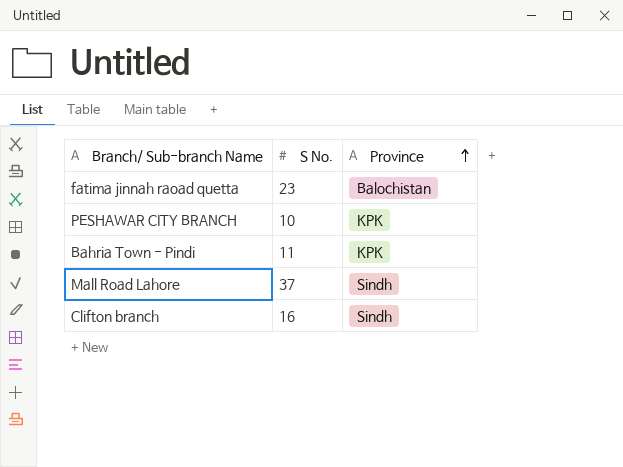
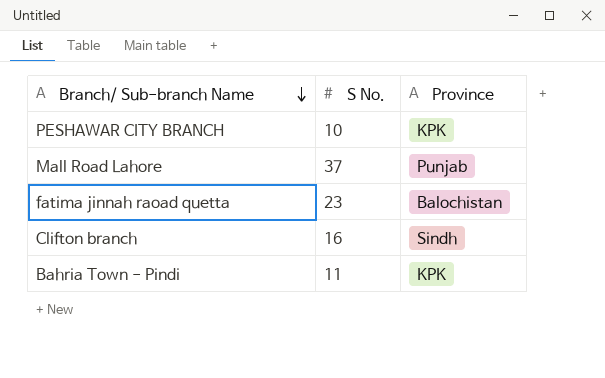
row order: Province ascending -> Branch/ Sub-branch Name descending
Mall Road Lahore | Province: Sindh -> Punjab

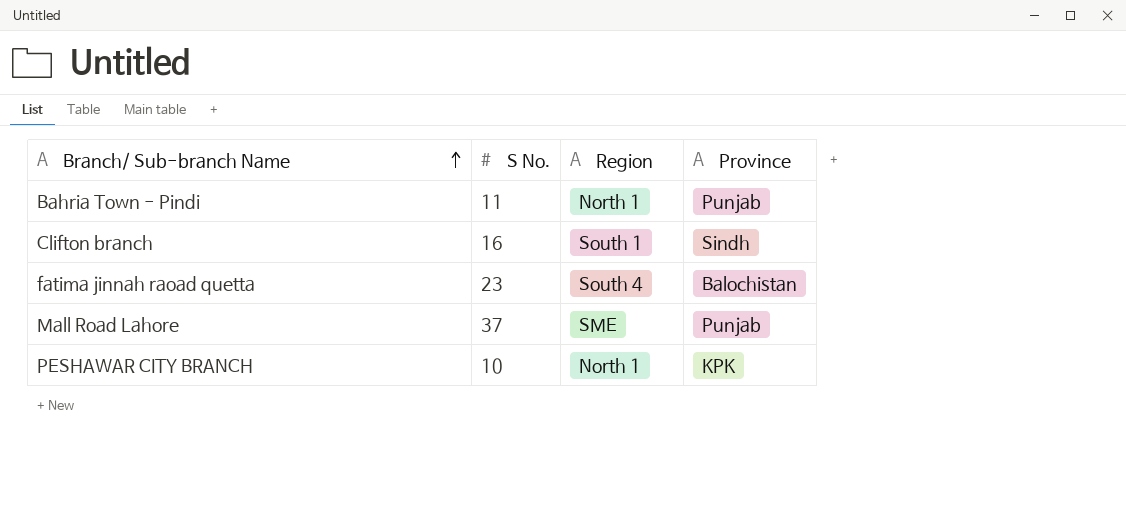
row order: Branch/ Sub-branch Name descending -> Branch/ Sub-branch Name ascending
column Region | position: none -> 3
Bahria Town - Pindi | Province: KPK -> Punjab

